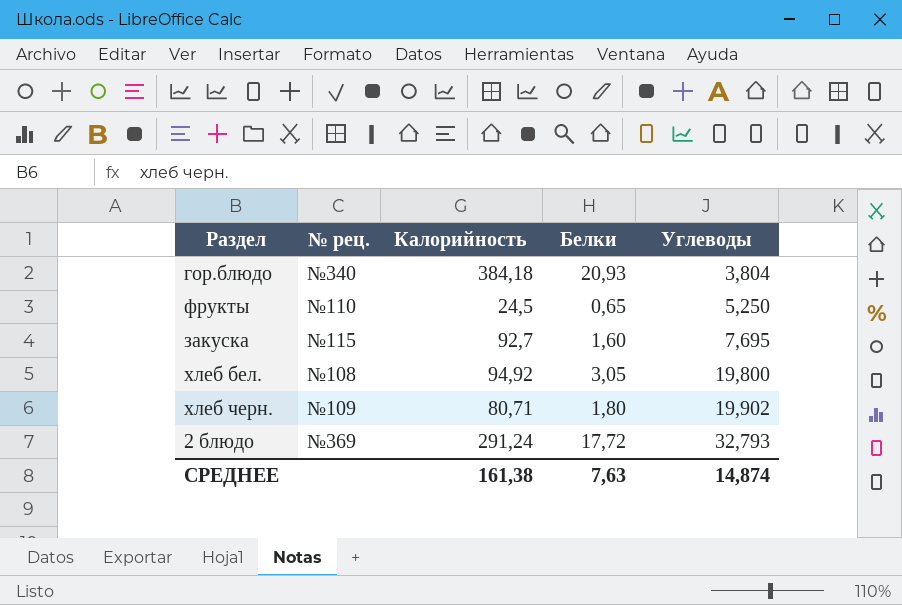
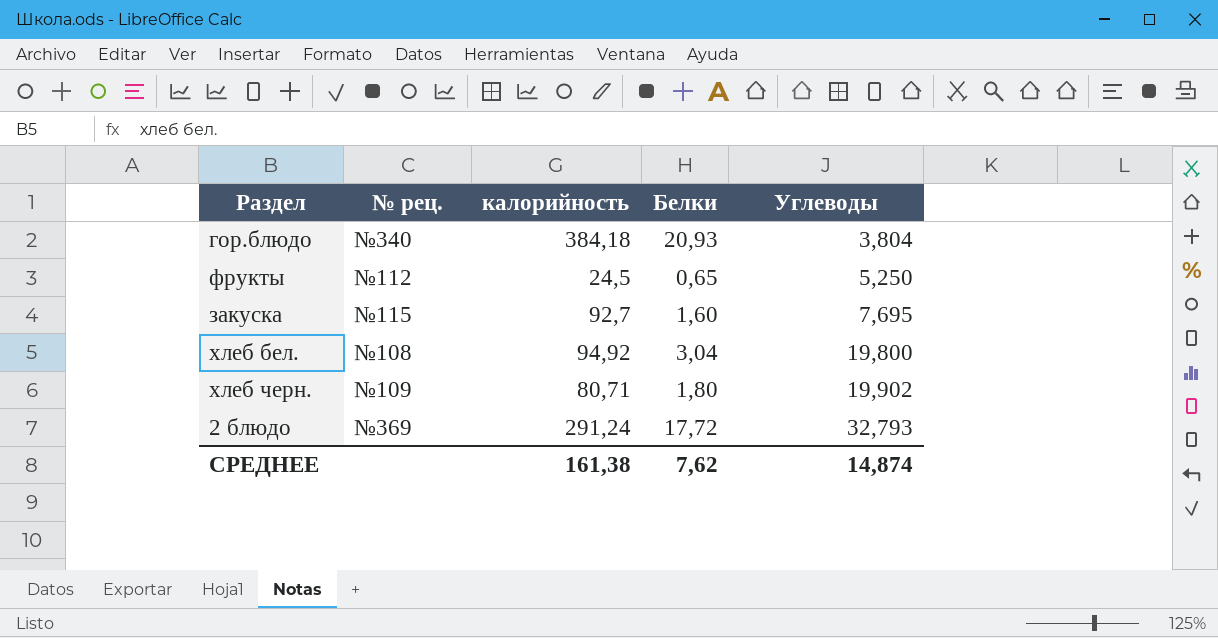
column name: Калорийность -> калорийность
фрукты | № рец.: №110 -> №112
хлеб бел. | Белки: 3,05 -> 3,04
СРЕДНЕЕ | Белки: 7,63 -> 7,62

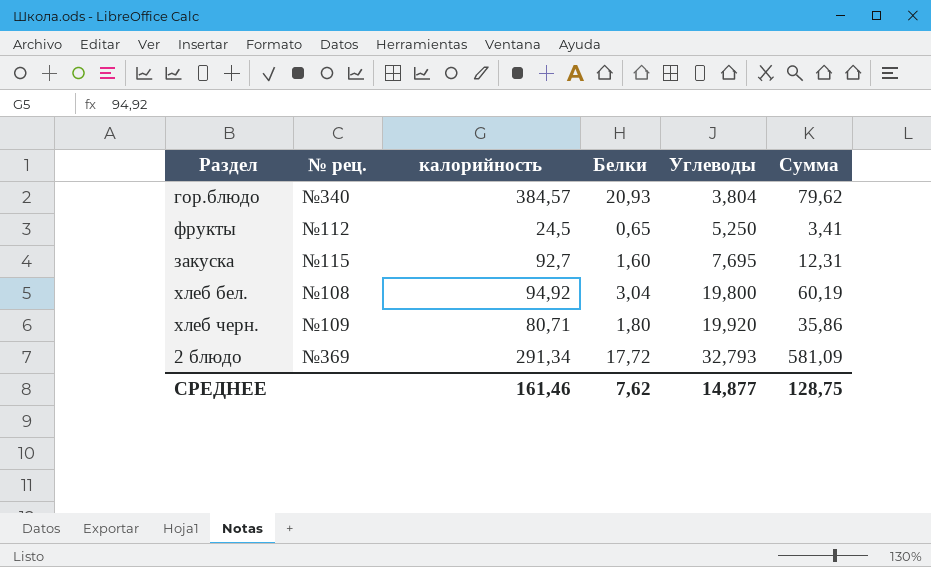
column Сумма | formula: none -> [Белки] * [Углеводы]
гор.блюдо | калорийность: 384,18 -> 384,57
хлеб черн. | Углеводы: 19,902 -> 19,920
2 блюдо | калорийность: 291,24 -> 291,34
СРЕДНЕЕ | калорийность: 161,38 -> 161,46
СРЕДНЕЕ | Углеводы: 14,874 -> 14,877

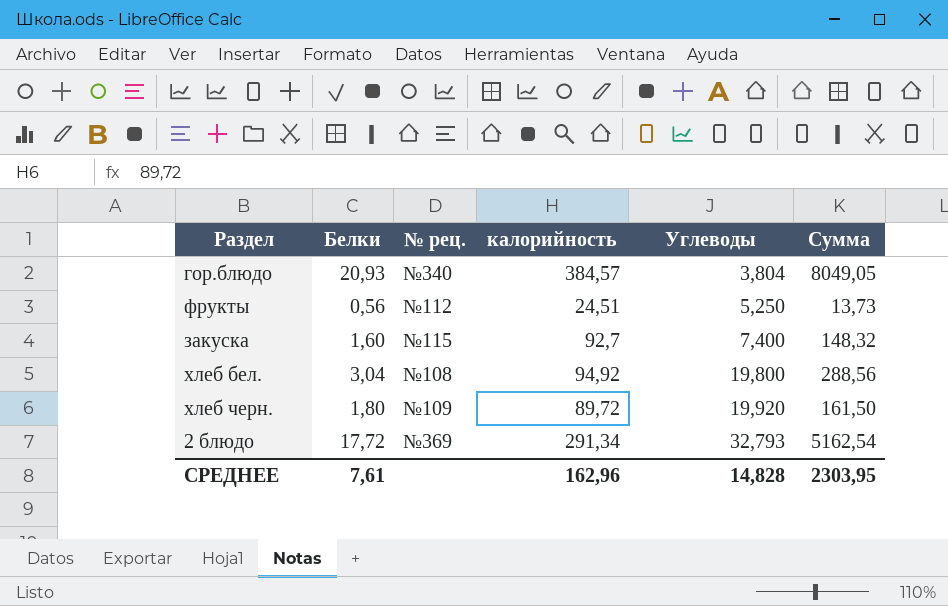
column Белки | position: 4 -> 2
column Сумма | formula: [Белки] * [Углеводы] -> [Белки] * [калорийность]
фрукты | Белки: 0,65 -> 0,56
фрукты | калорийность: 24,5 -> 24,51
закуска | Углеводы: 7,695 -> 7,400
хлеб черн. | калорийность: 80,71 -> 89,72
СРЕДНЕЕ | Белки: 7,62 -> 7,61
СРЕДНЕЕ | калорийность: 161,46 -> 162,96
СРЕДНЕЕ | Углеводы: 14,877 -> 14,828
СРЕДНЕЕ | Сумма: 128,75 -> 2303,95

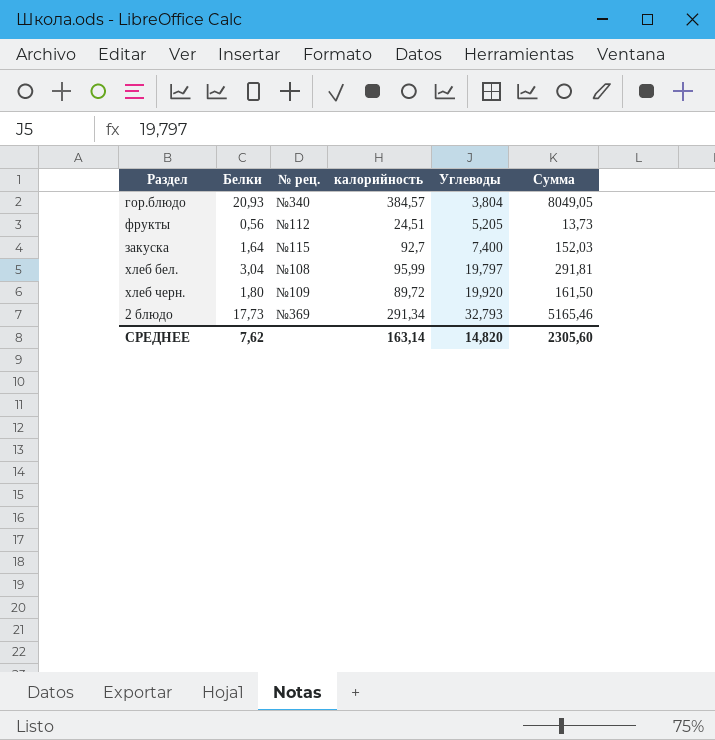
фрукты | Углеводы: 5,250 -> 5,205
закуска | Белки: 1,60 -> 1,64
закуска | Сумма: 148,32 -> 152,03
хлеб бел. | калорийность: 94,92 -> 95,99
хлеб бел. | Углеводы: 19,800 -> 19,797
хлеб бел. | Сумма: 288,56 -> 291,81
2 блюдо | Белки: 17,72 -> 17,73
2 блюдо | Сумма: 5162,54 -> 5165,46
СРЕДНЕЕ | Белки: 7,61 -> 7,62
СРЕДНЕЕ | калорийность: 162,96 -> 163,14
СРЕДНЕЕ | Углеводы: 14,828 -> 14,820
СРЕДНЕЕ | Сумма: 2303,95 -> 2305,60

